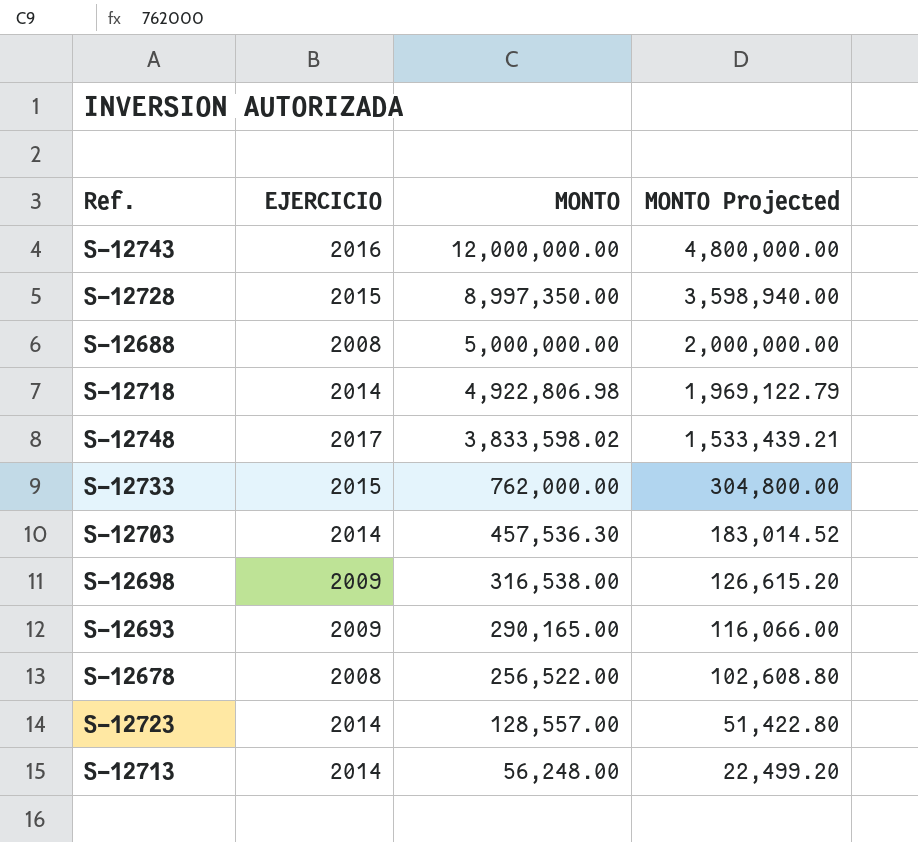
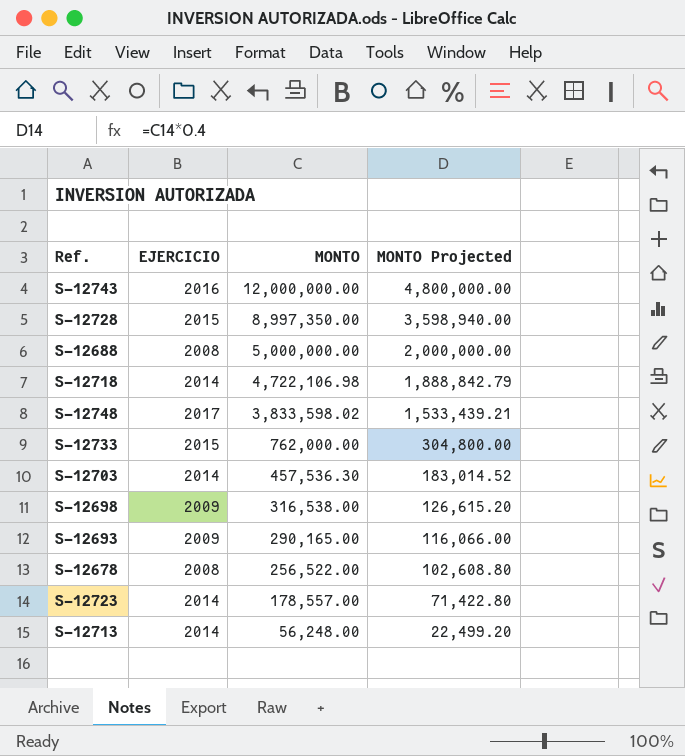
S-12718 | MONTO: 4,922,806.98 -> 4,722,106.98
S-12718 | MONTO Projected: 1,969,122.79 -> 1,888,842.79
S-12723 | MONTO: 128,557.00 -> 178,557.00
S-12723 | MONTO Projected: 51,422.80 -> 71,422.80

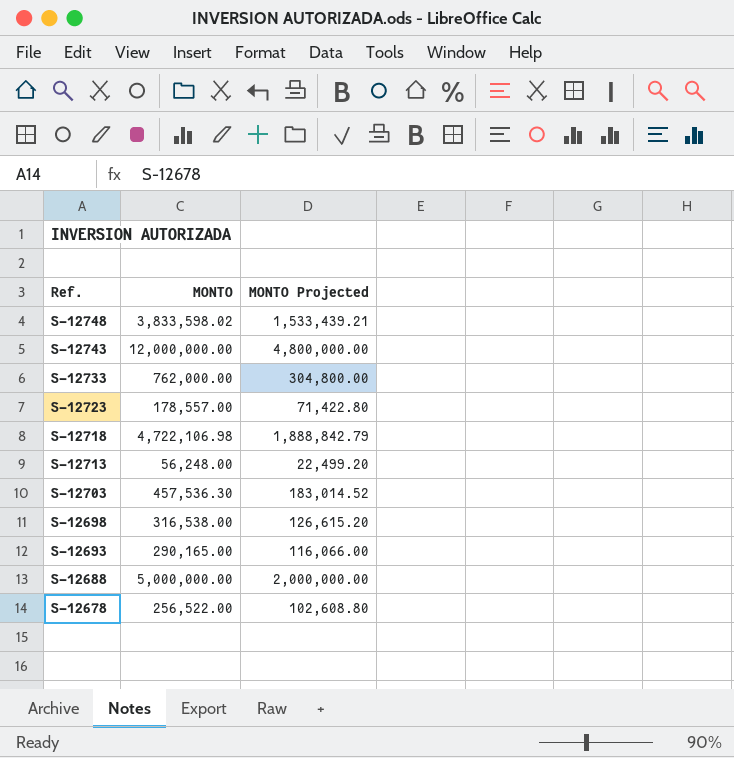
row order: MONTO descending -> Ref. descending
column EJERCICIO | position: 2 -> none
row S-12728: 2015 | 8,997,350.00 | 3,598,940.00 -> none

